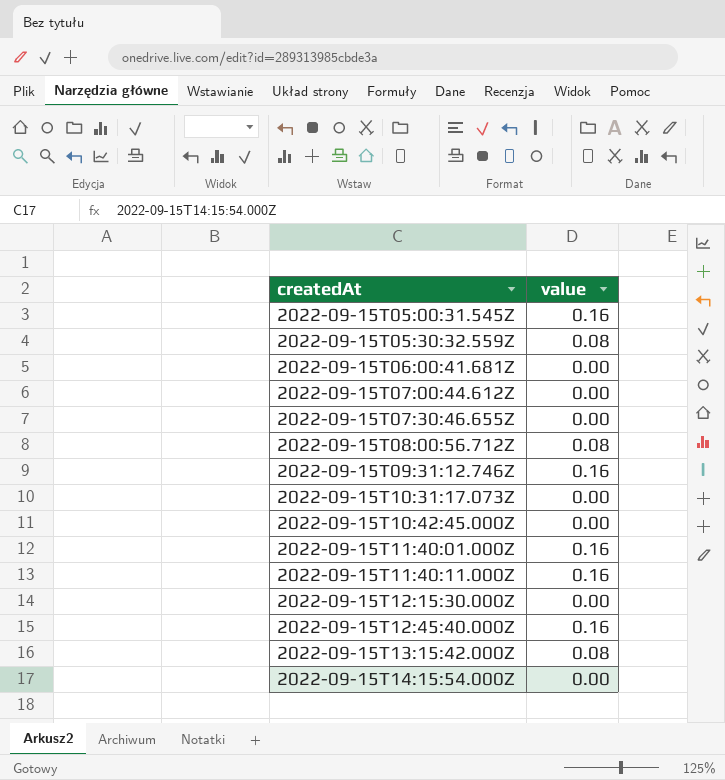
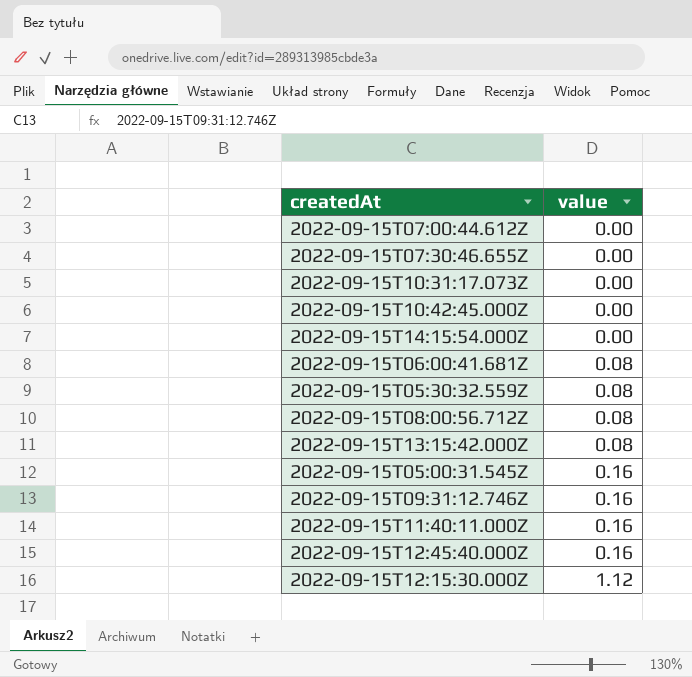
row order: createdAt ascending -> value ascending
row 2022-09-15T11:40:01.000Z: 0.16 -> none
2022-09-15T06:00:41.681Z | value: 0.00 -> 0.08
2022-09-15T12:15:30.000Z | value: 0.00 -> 1.12

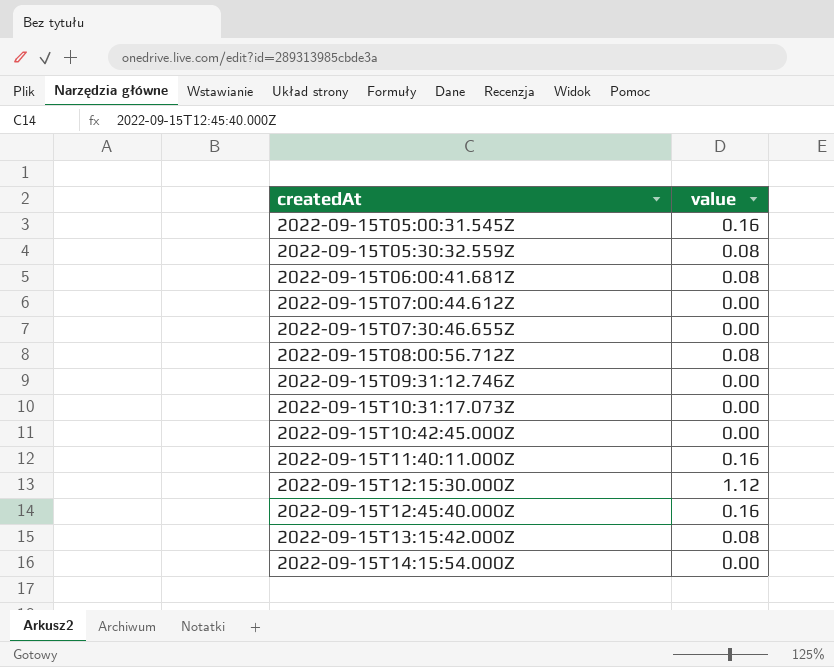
row order: value ascending -> createdAt ascending
2022-09-15T09:31:12.746Z | value: 0.16 -> 0.00

